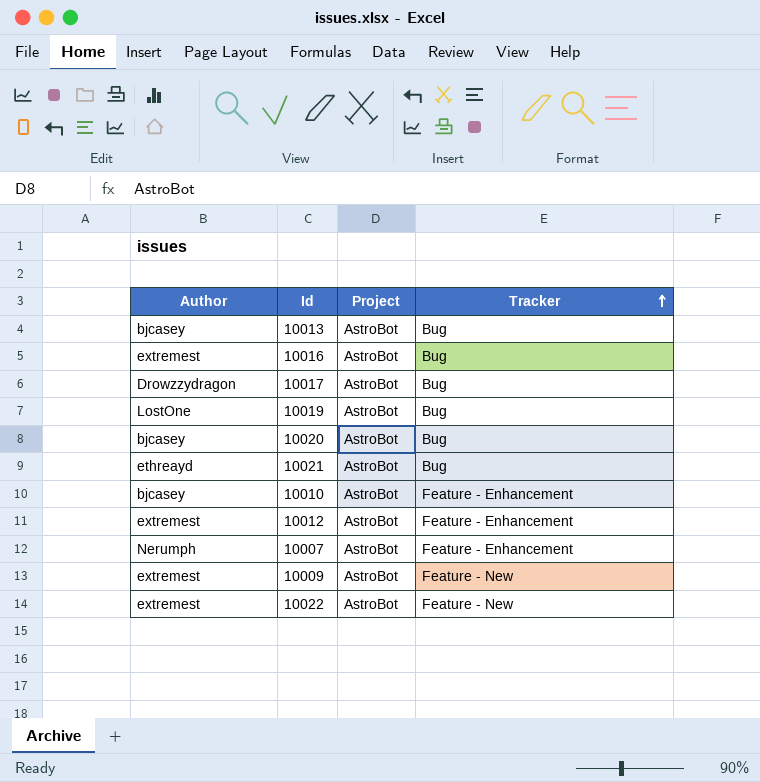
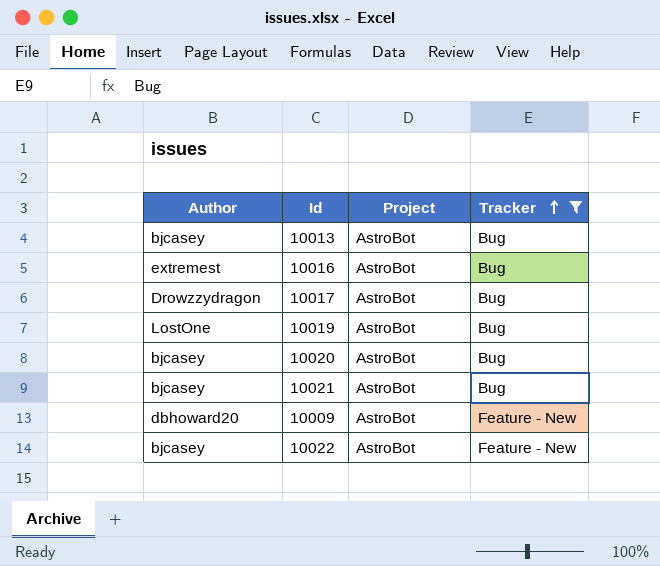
filter: none -> Tracker != Feature - Enhancement
10021 | Author: ethreayd -> bjcasey
10009 | Author: extremest -> dbhoward20
10022 | Author: extremest -> bjcasey

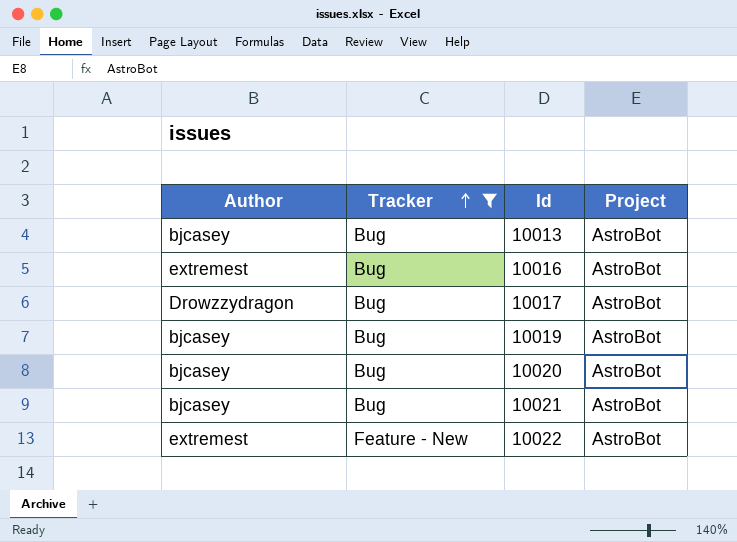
column Tracker | position: 4 -> 2
row 10009: dbhoward20 | AstroBot | Feature - New -> none
10019 | Author: LostOne -> bjcasey
10022 | Author: bjcasey -> extremest

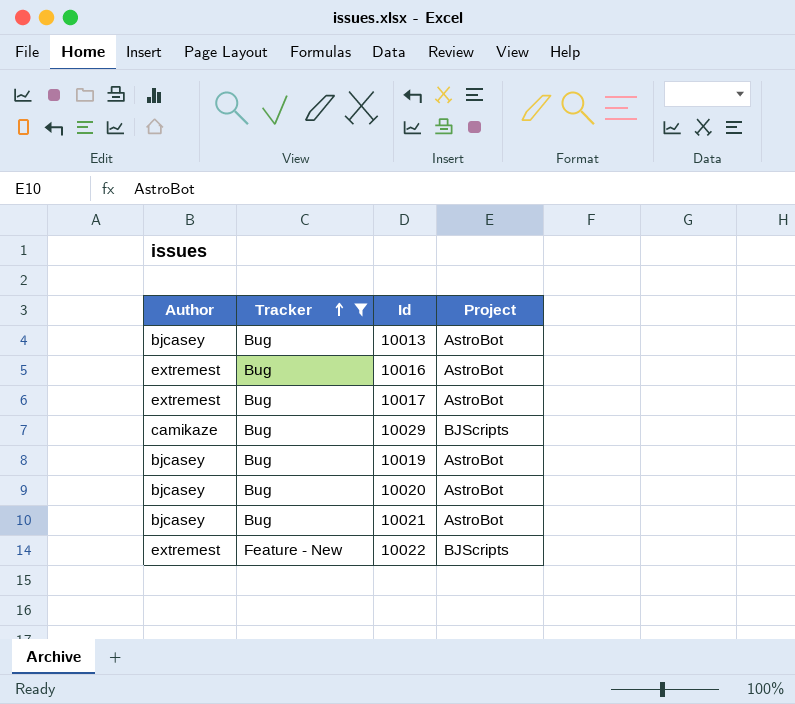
10017 | Author: Drowzzydragon -> extremest
row 10029: none -> camikaze | Bug | BJScripts
10022 | Project: AstroBot -> BJScripts

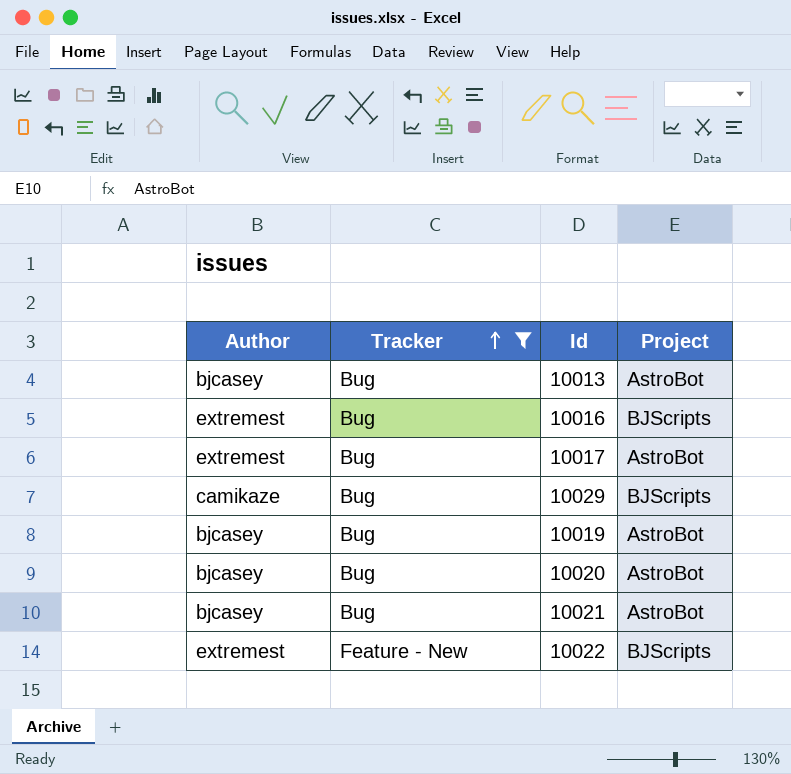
10016 | Project: AstroBot -> BJScripts

